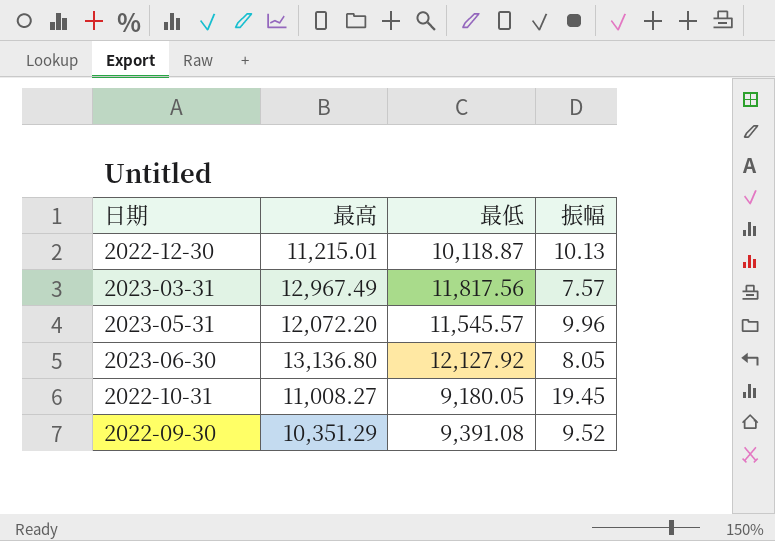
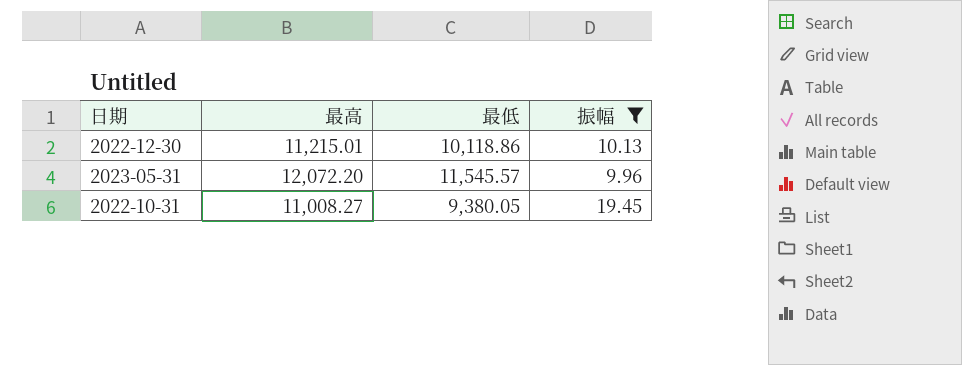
filter: none -> 振幅 >= 9.96
2022-12-30 | 最低: 10,118.87 -> 10,118.86
2022-10-31 | 最低: 9,180.05 -> 9,380.05

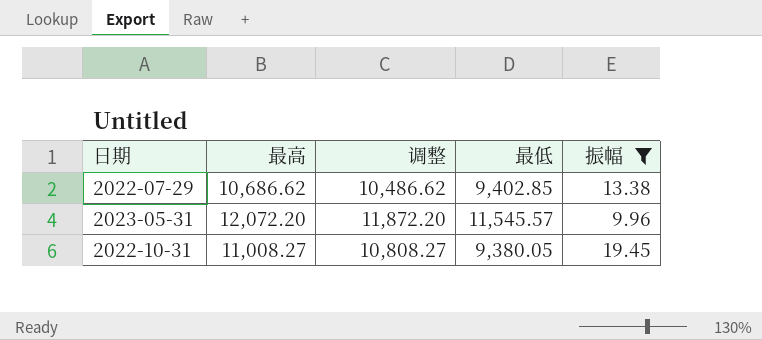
column 调整 | formula: none -> [最高] - 200
row 2022-12-30: 11,215.01 | 10,118.86 | 10.13 -> none
row 2022-07-29: none -> 10,686.62 | 10,486.62 | 9,402.85 | 13.38

